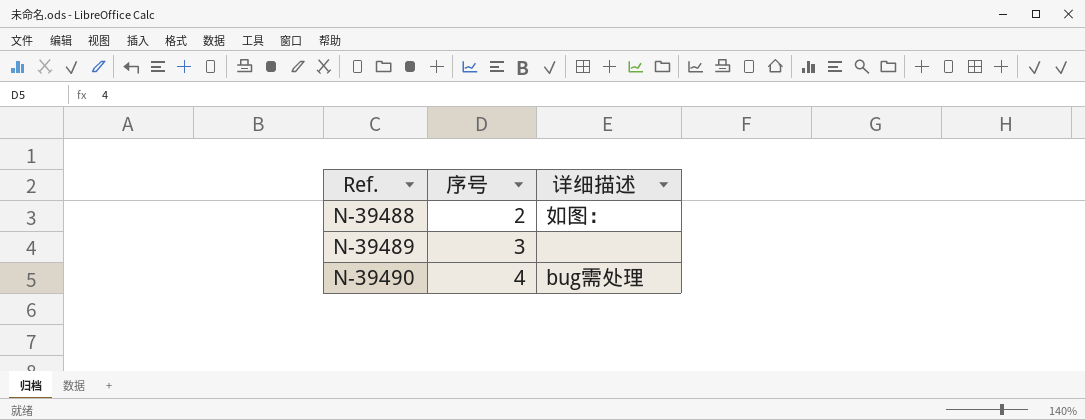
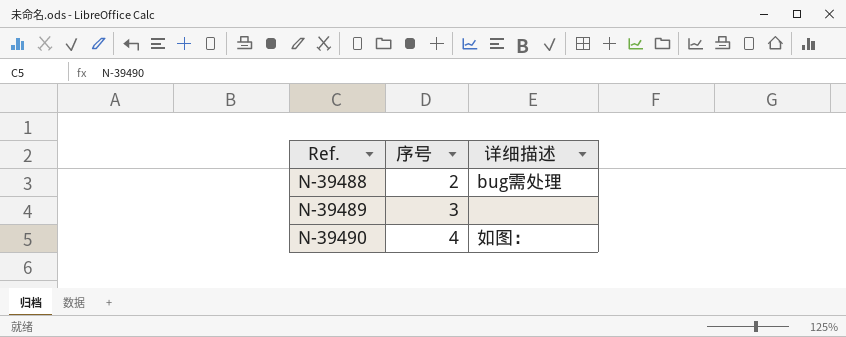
N-39488 | 详细描述: 如图： -> bug需处理
N-39490 | 详细描述: bug需处理 -> 如图：

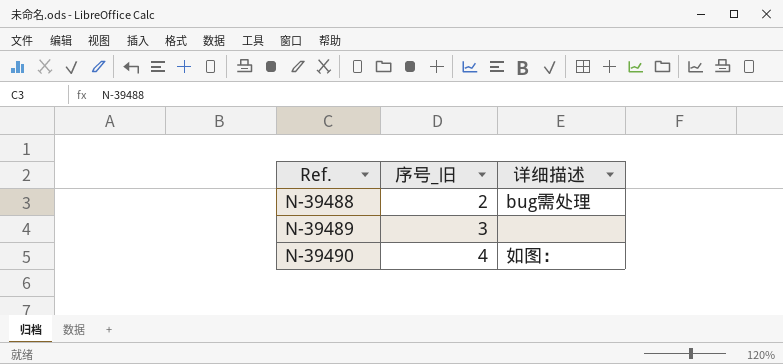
column name: 序号 -> 序号_旧

